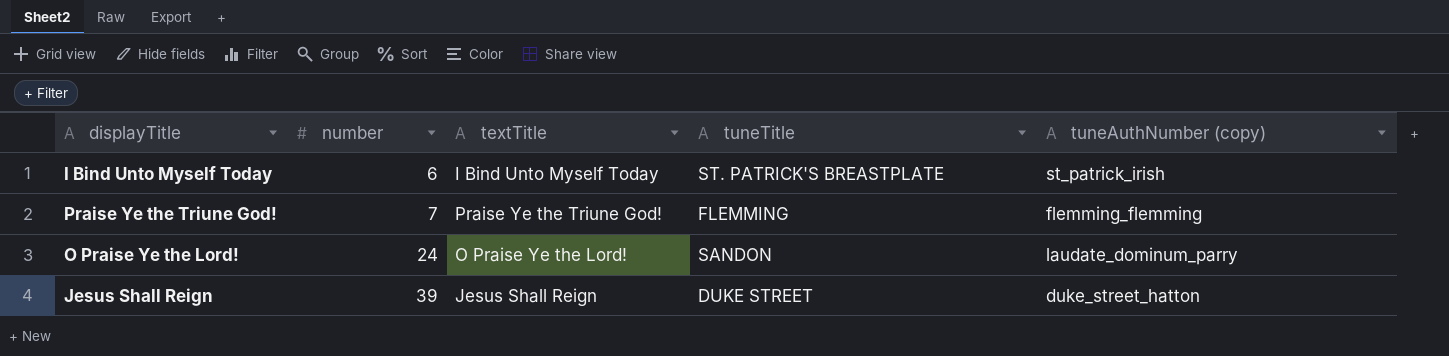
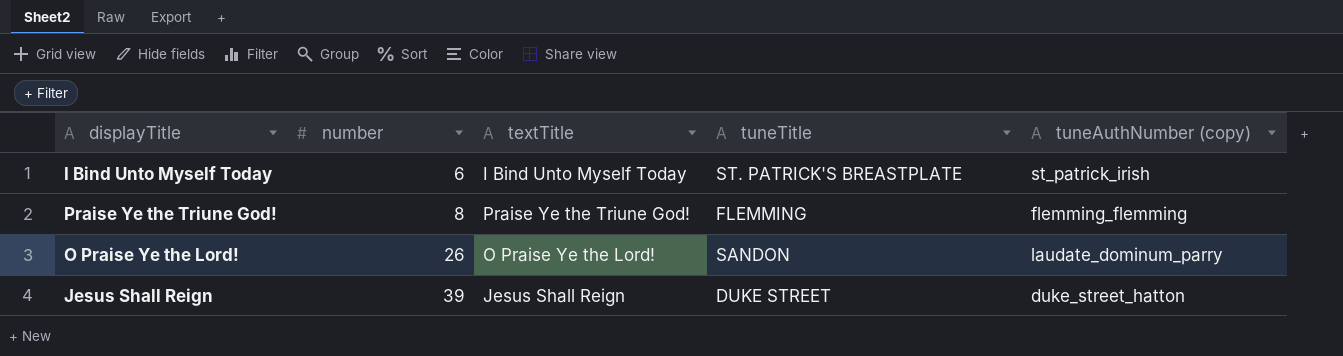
Praise Ye the Triune God! | number: 7 -> 8
O Praise Ye the Lord! | number: 24 -> 26

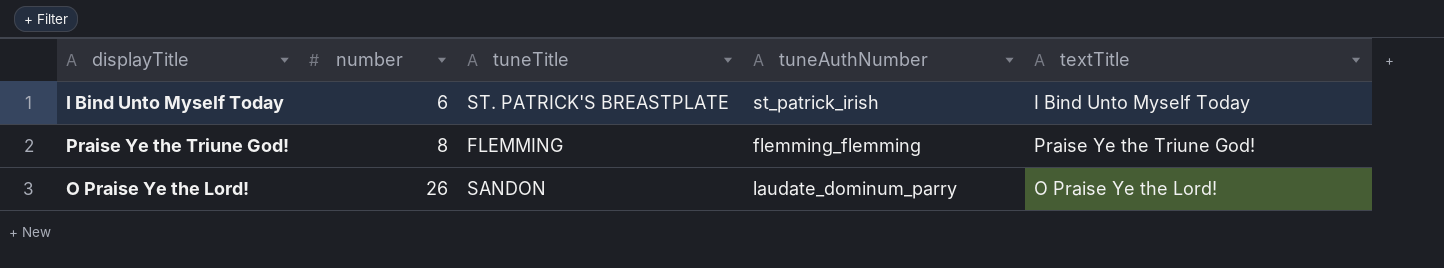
column name: tuneAuthNumber (copy) -> tuneAuthNumber
column textTitle | position: 3 -> 5
row Jesus Shall Reign: 39 | Jesus Shall Reign | DUKE STREET | duke_street_hatton -> none

